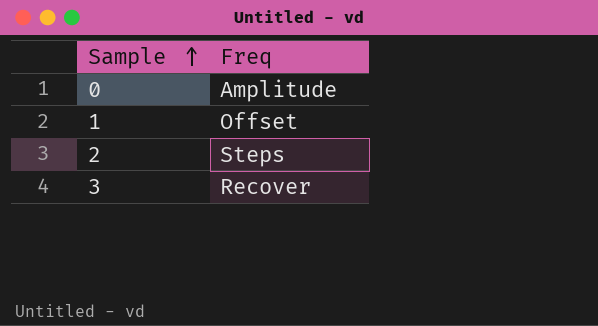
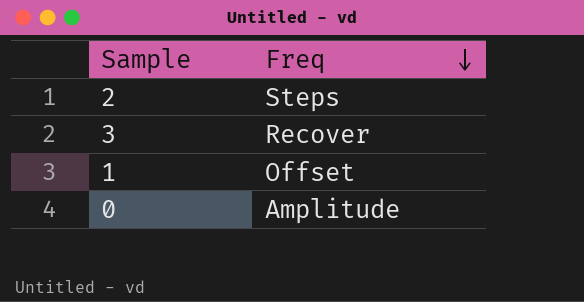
row order: Sample ascending -> Freq descending

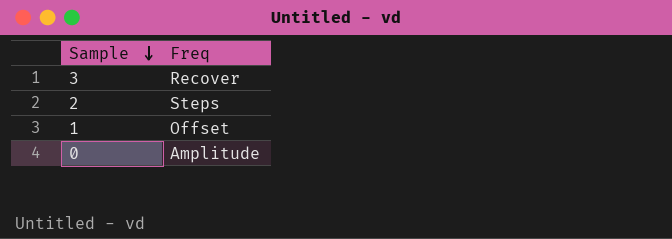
row order: Freq descending -> Sample descending

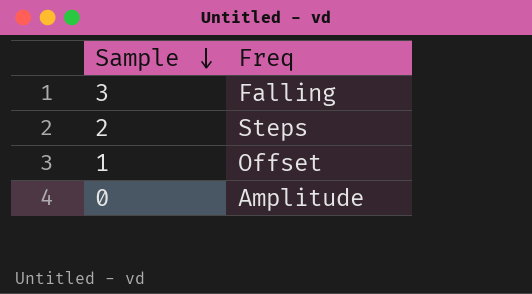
3 | Freq: Recover -> Falling

